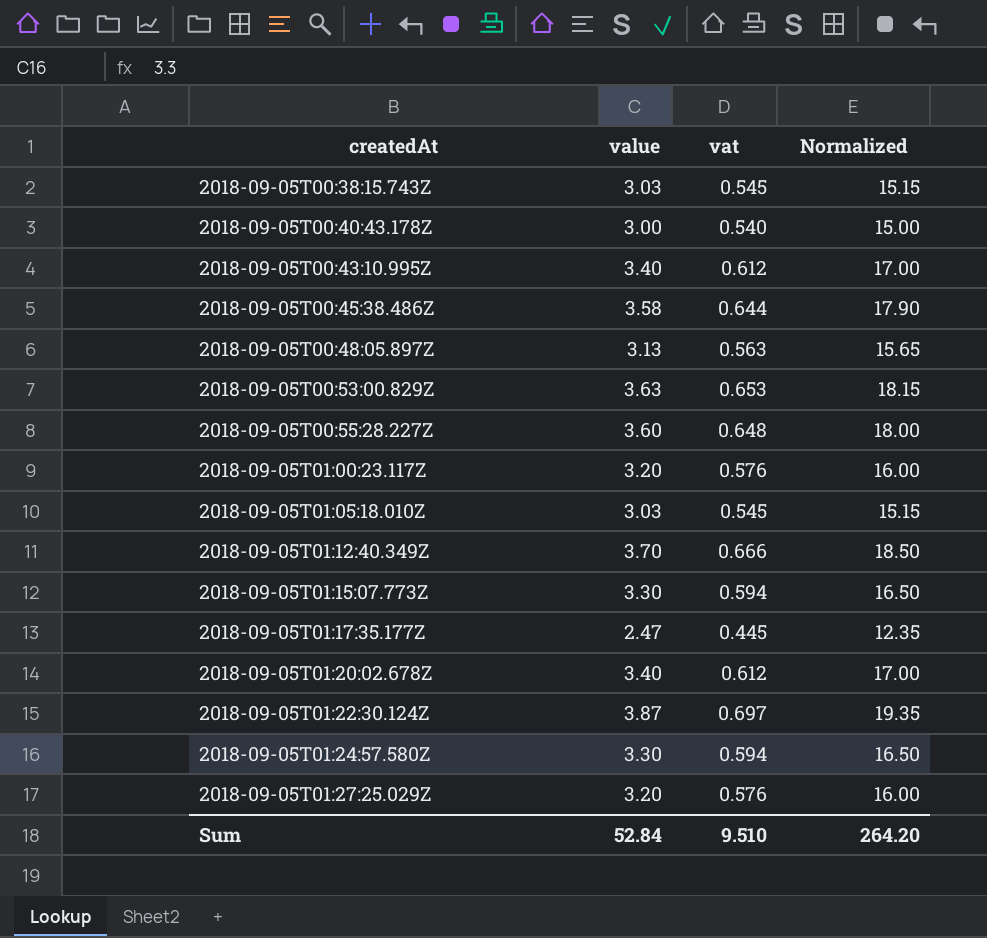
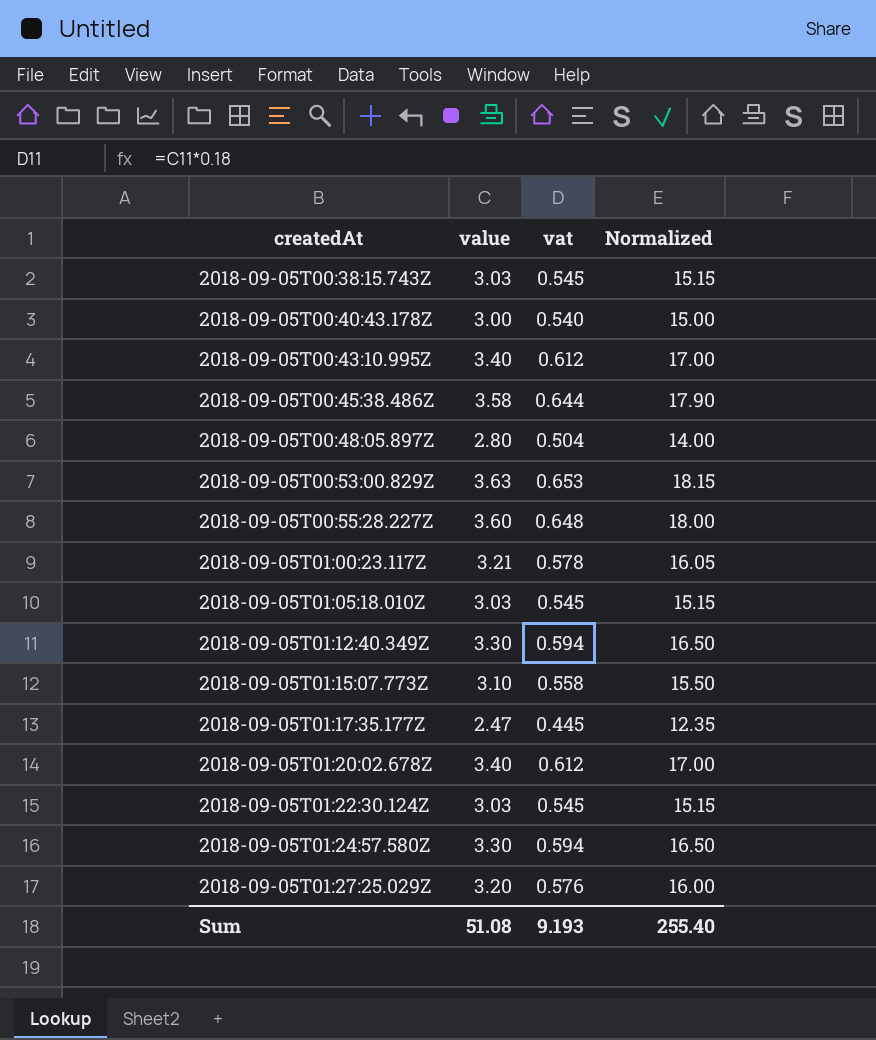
2018-09-05T00:48:05.897Z | value: 3.13 -> 2.80
2018-09-05T00:48:05.897Z | vat: 0.563 -> 0.504
2018-09-05T00:48:05.897Z | Normalized: 15.65 -> 14.00
2018-09-05T01:00:23.117Z | value: 3.20 -> 3.21
2018-09-05T01:00:23.117Z | vat: 0.576 -> 0.578
2018-09-05T01:00:23.117Z | Normalized: 16.00 -> 16.05
2018-09-05T01:12:40.349Z | value: 3.70 -> 3.30
2018-09-05T01:12:40.349Z | vat: 0.666 -> 0.594
2018-09-05T01:12:40.349Z | Normalized: 18.50 -> 16.50
2018-09-05T01:15:07.773Z | value: 3.30 -> 3.10
2018-09-05T01:15:07.773Z | vat: 0.594 -> 0.558
2018-09-05T01:15:07.773Z | Normalized: 16.50 -> 15.50
2018-09-05T01:22:30.124Z | value: 3.87 -> 3.03
2018-09-05T01:22:30.124Z | vat: 0.697 -> 0.545
2018-09-05T01:22:30.124Z | Normalized: 19.35 -> 15.15
Sum | value: 52.84 -> 51.08
Sum | vat: 9.510 -> 9.193
Sum | Normalized: 264.20 -> 255.40

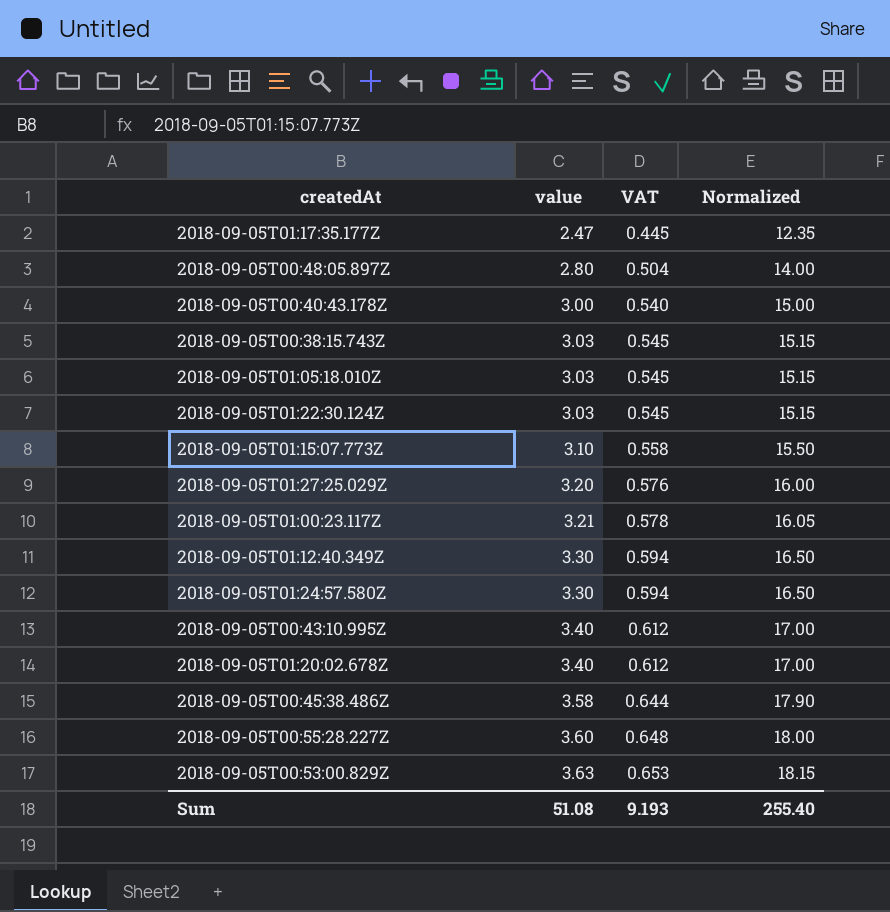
row order: createdAt ascending -> value ascending
column name: vat -> VAT

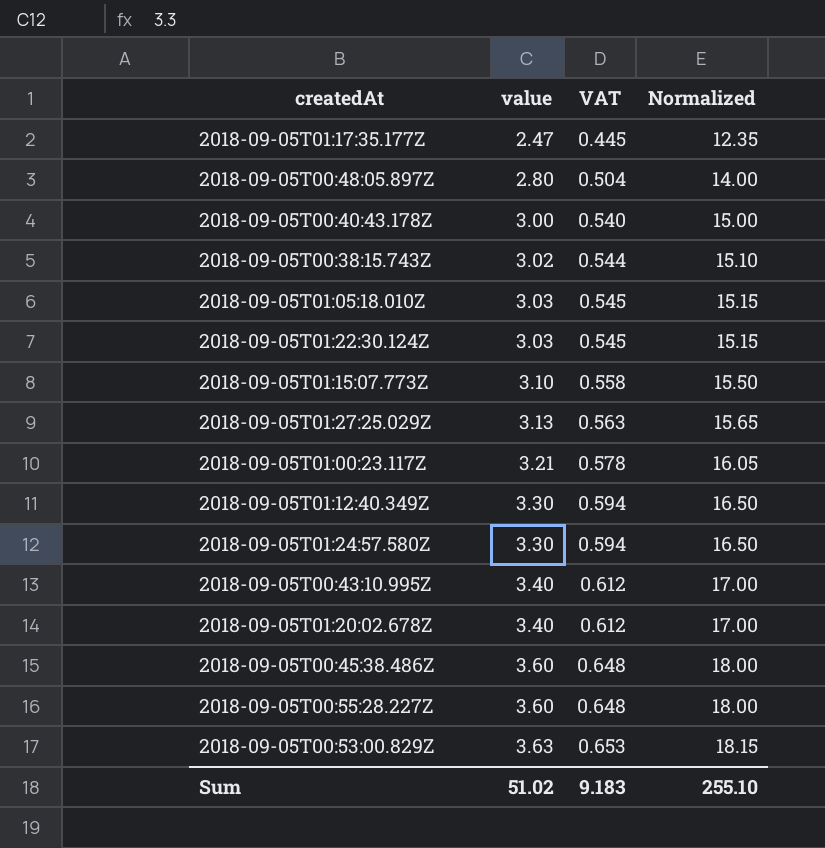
2018-09-05T00:38:15.743Z | value: 3.03 -> 3.02
2018-09-05T00:38:15.743Z | VAT: 0.545 -> 0.544
2018-09-05T00:38:15.743Z | Normalized: 15.15 -> 15.10
2018-09-05T01:27:25.029Z | value: 3.20 -> 3.13
2018-09-05T01:27:25.029Z | VAT: 0.576 -> 0.563
2018-09-05T01:27:25.029Z | Normalized: 16.00 -> 15.65
2018-09-05T00:45:38.486Z | value: 3.58 -> 3.60
2018-09-05T00:45:38.486Z | VAT: 0.644 -> 0.648
2018-09-05T00:45:38.486Z | Normalized: 17.90 -> 18.00
Sum | value: 51.08 -> 51.02
Sum | VAT: 9.193 -> 9.183
Sum | Normalized: 255.40 -> 255.10

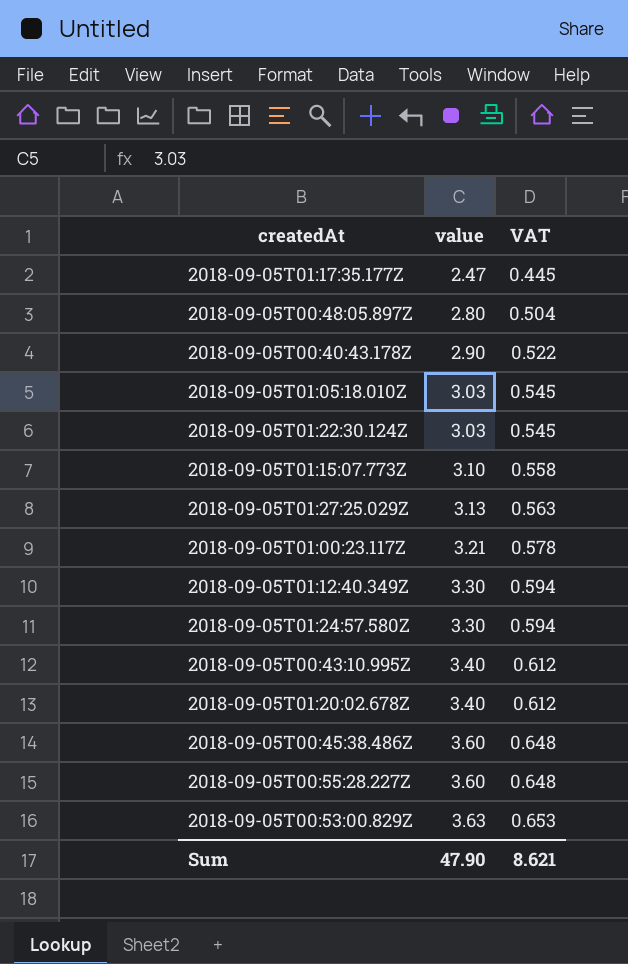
column Normalized | formula: [value] * 5 -> none
row 2018-09-05T00:38:15.743Z: 3.02 | 0.544 | 15.10 -> none
2018-09-05T00:40:43.178Z | value: 3.00 -> 2.90
2018-09-05T00:40:43.178Z | VAT: 0.540 -> 0.522
Sum | value: 51.02 -> 47.90
Sum | VAT: 9.183 -> 8.621

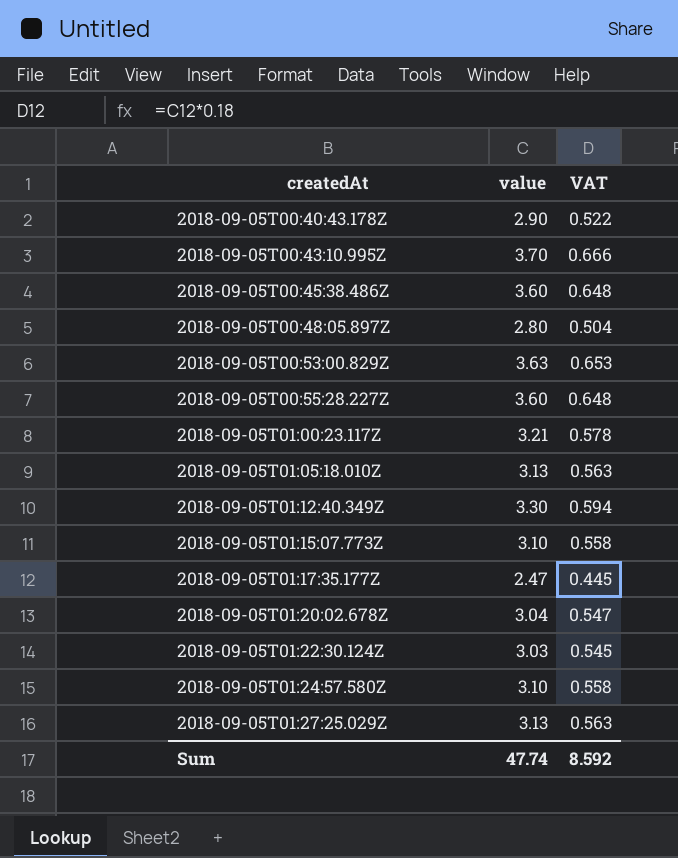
row order: value ascending -> createdAt ascending
2018-09-05T00:43:10.995Z | value: 3.40 -> 3.70
2018-09-05T00:43:10.995Z | VAT: 0.612 -> 0.666
2018-09-05T01:05:18.010Z | value: 3.03 -> 3.13
2018-09-05T01:05:18.010Z | VAT: 0.545 -> 0.563
2018-09-05T01:20:02.678Z | value: 3.40 -> 3.04
2018-09-05T01:20:02.678Z | VAT: 0.612 -> 0.547
2018-09-05T01:24:57.580Z | value: 3.30 -> 3.10
2018-09-05T01:24:57.580Z | VAT: 0.594 -> 0.558
Sum | value: 47.90 -> 47.74
Sum | VAT: 8.621 -> 8.592

